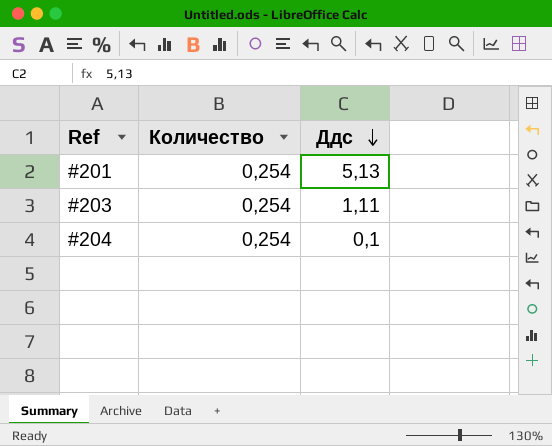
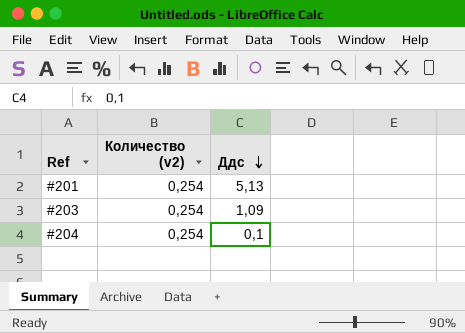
column name: Количество -> Количество (v2)
#203 | Ддс: 1,11 -> 1,09

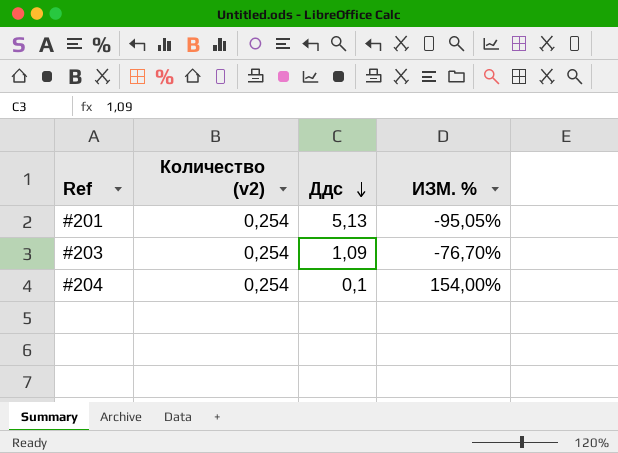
column ИЗМ. % | formula: none -> ([Количество (v2)] - [Ддс]) / [Ддс]

